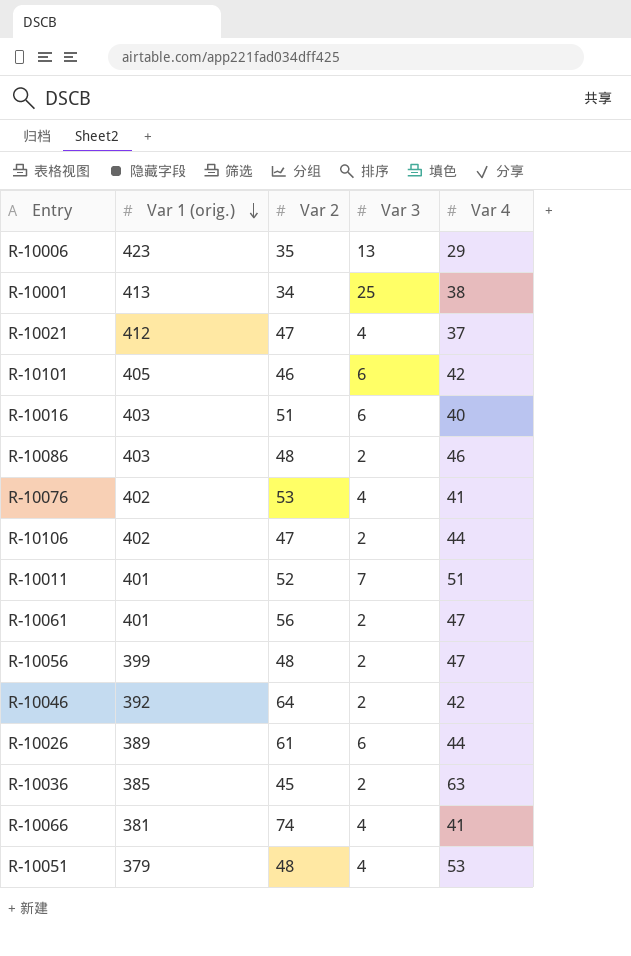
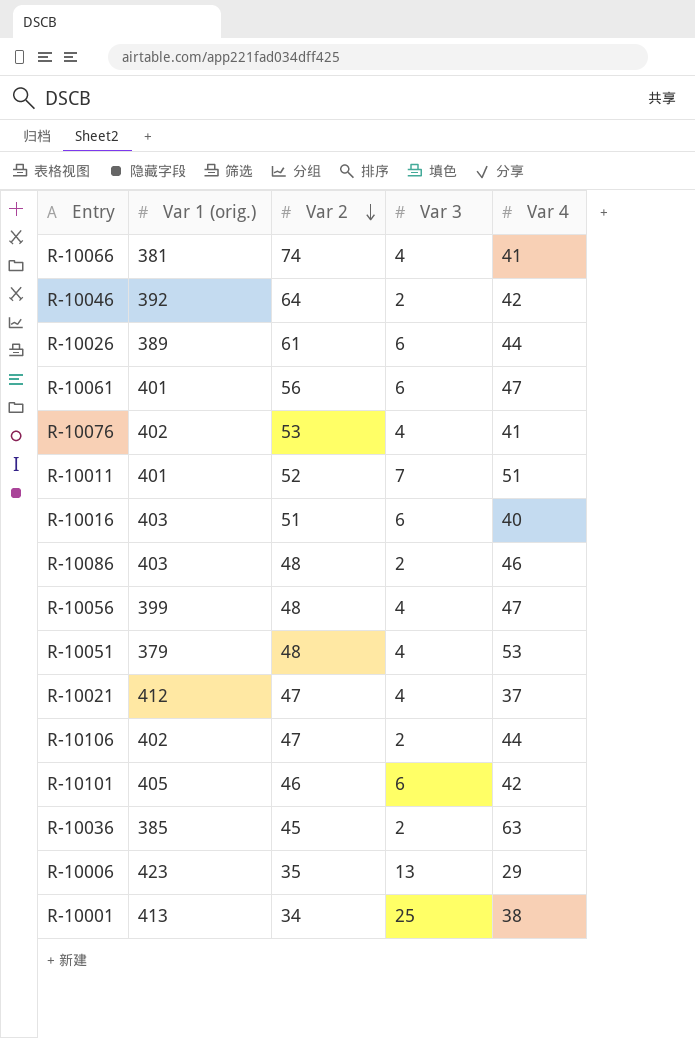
row order: Var 1 (orig.) descending -> Var 2 descending
R-10061 | Var 3: 2 -> 6
R-10056 | Var 3: 2 -> 4

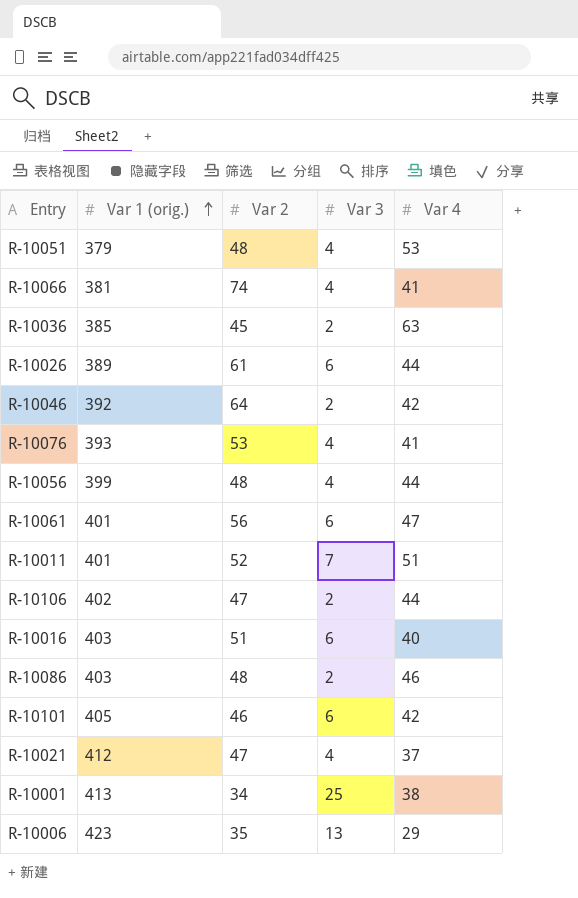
row order: Var 2 descending -> Var 1 (orig.) ascending
R-10076 | Var 1 (orig.): 402 -> 393
R-10056 | Var 4: 47 -> 44

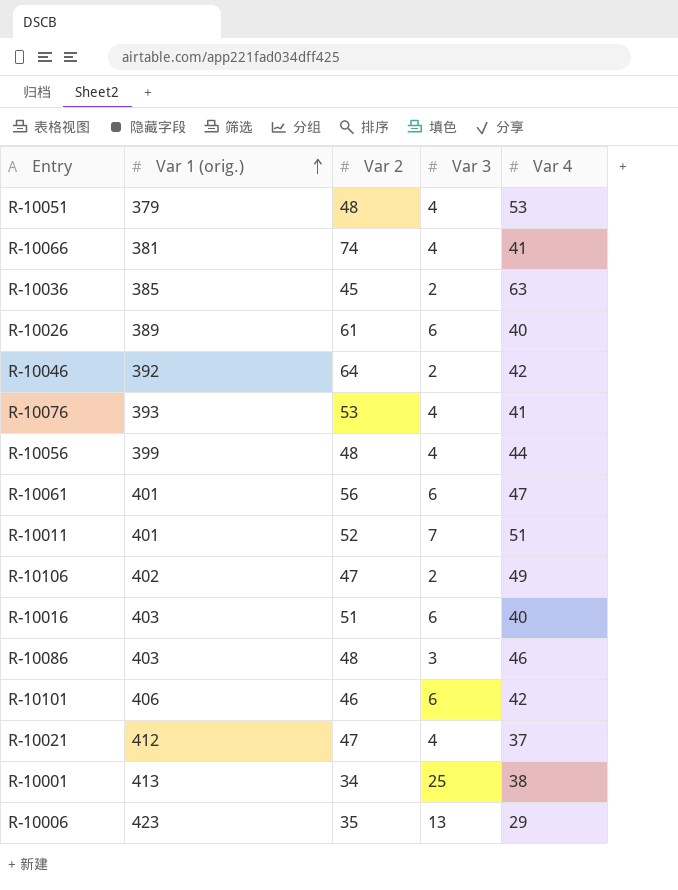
R-10026 | Var 4: 44 -> 40
R-10106 | Var 4: 44 -> 49
R-10086 | Var 3: 2 -> 3
R-10101 | Var 1 (orig.): 405 -> 406

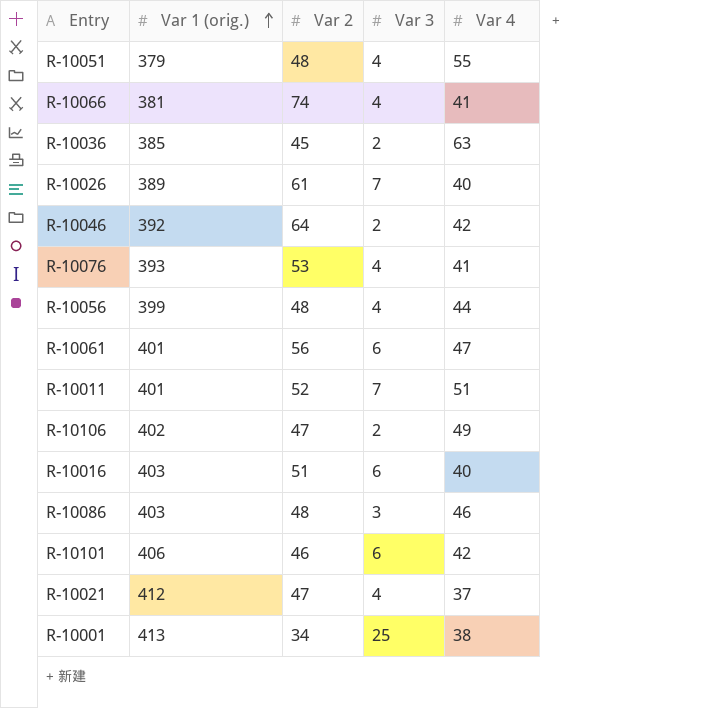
row R-10006: 423 | 35 | 13 | 29 -> none
R-10051 | Var 4: 53 -> 55
R-10026 | Var 3: 6 -> 7

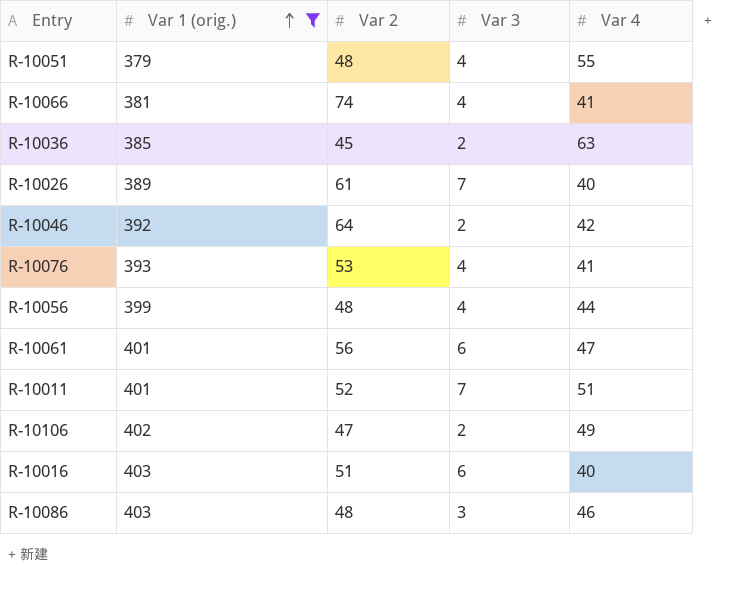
filter: none -> Var 1 (orig.) <= 403

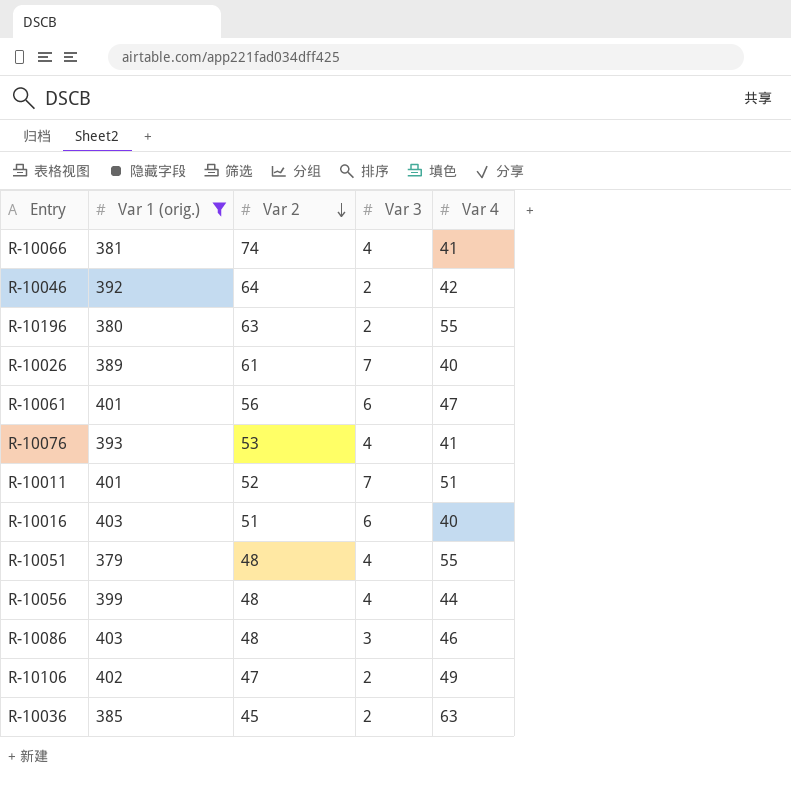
row order: Var 1 (orig.) ascending -> Var 2 descending
row R-10196: none -> 380 | 63 | 2 | 55

